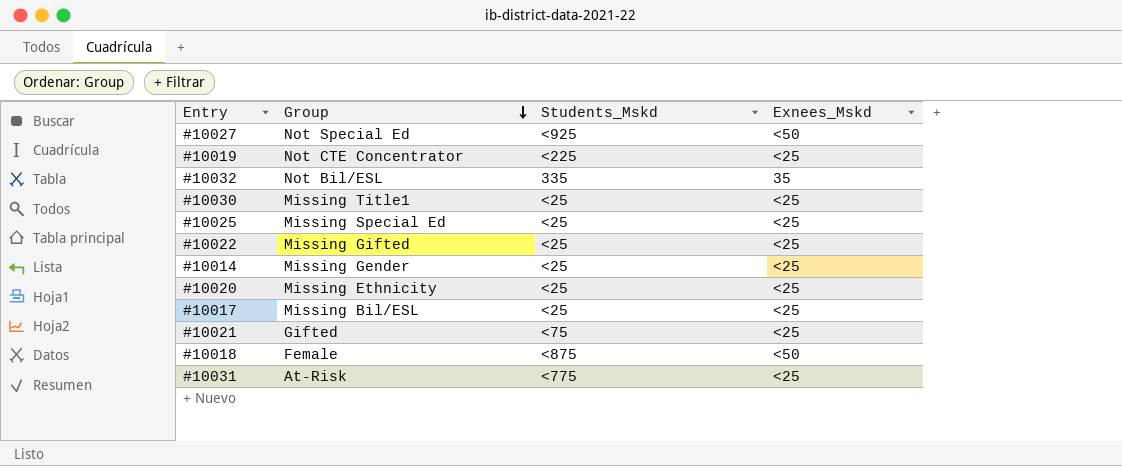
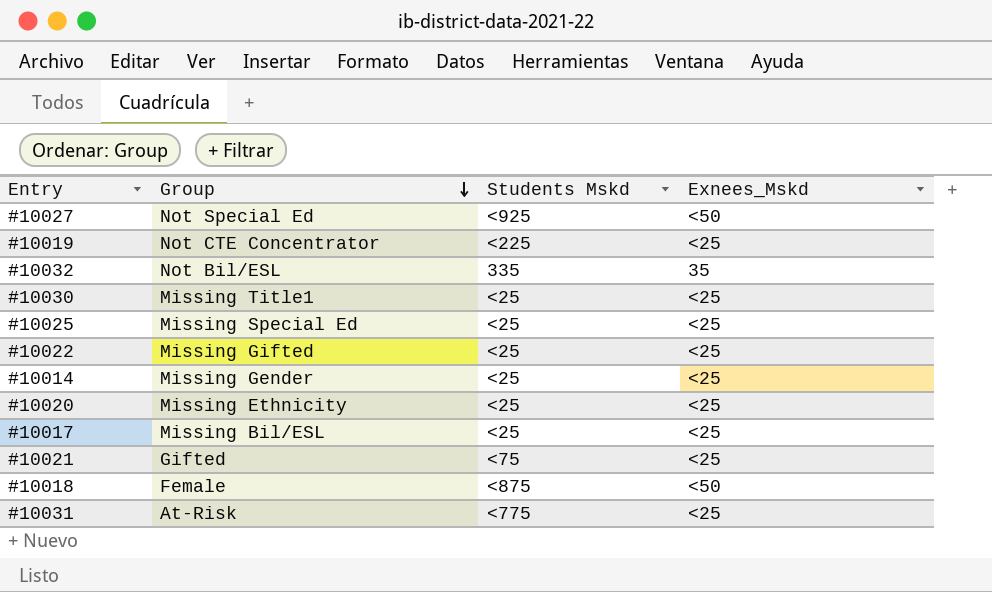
column name: Students_Mskd -> Students Mskd

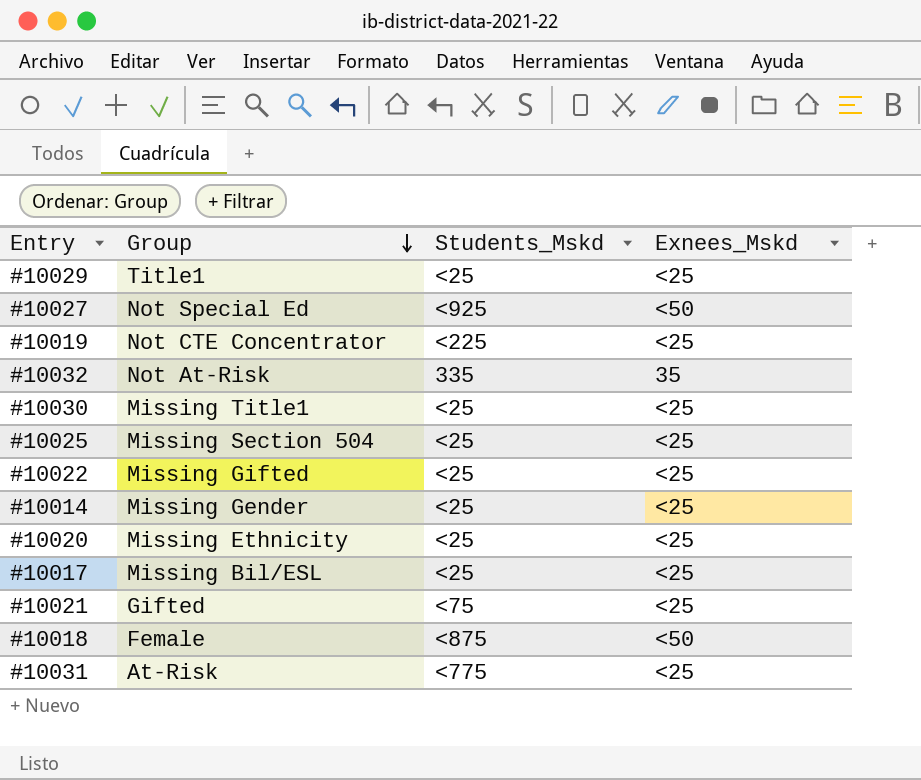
column name: Students Mskd -> Students_Mskd
row #10029: none -> Title1 | <25 | <25
#10032 | Group: Not Bil/ESL -> Not At-Risk
#10025 | Group: Missing Special Ed -> Missing Section 504

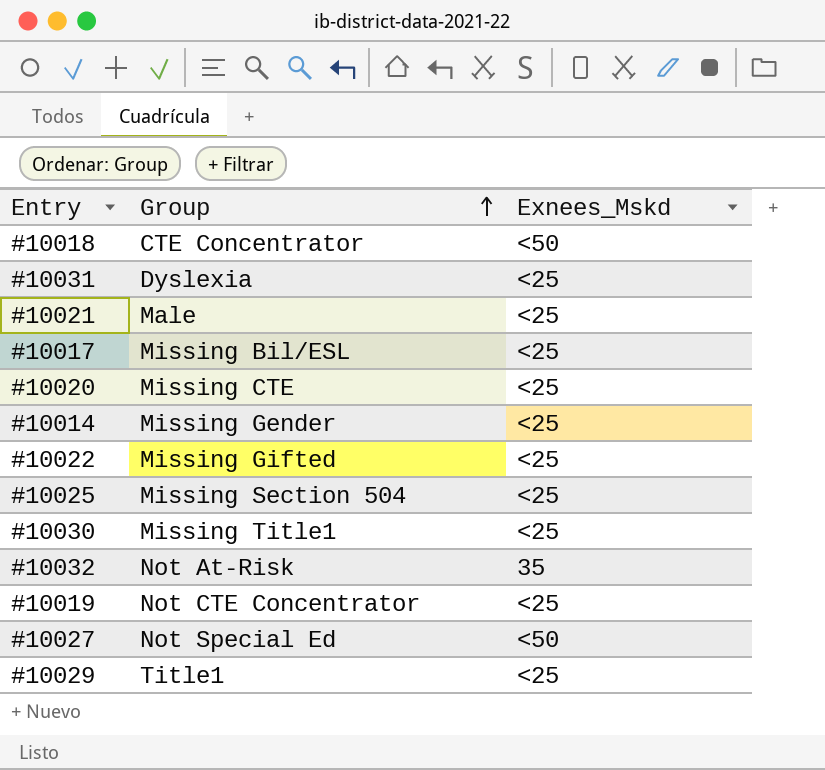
row order: Group descending -> Group ascending
column Students_Mskd | position: 3 -> none
#10018 | Group: Female -> CTE Concentrator
#10031 | Group: At-Risk -> Dyslexia
#10021 | Group: Gifted -> Male
#10020 | Group: Missing Ethnicity -> Missing CTE

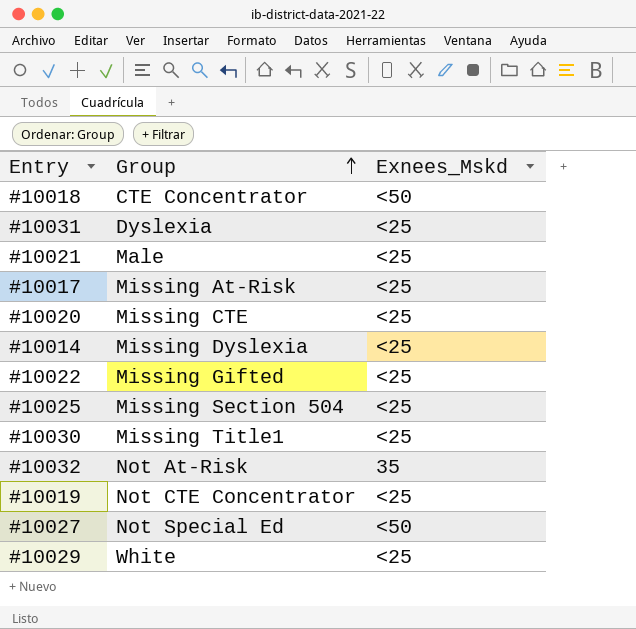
#10017 | Group: Missing Bil/ESL -> Missing At-Risk
#10014 | Group: Missing Gender -> Missing Dyslexia
#10029 | Group: Title1 -> White

